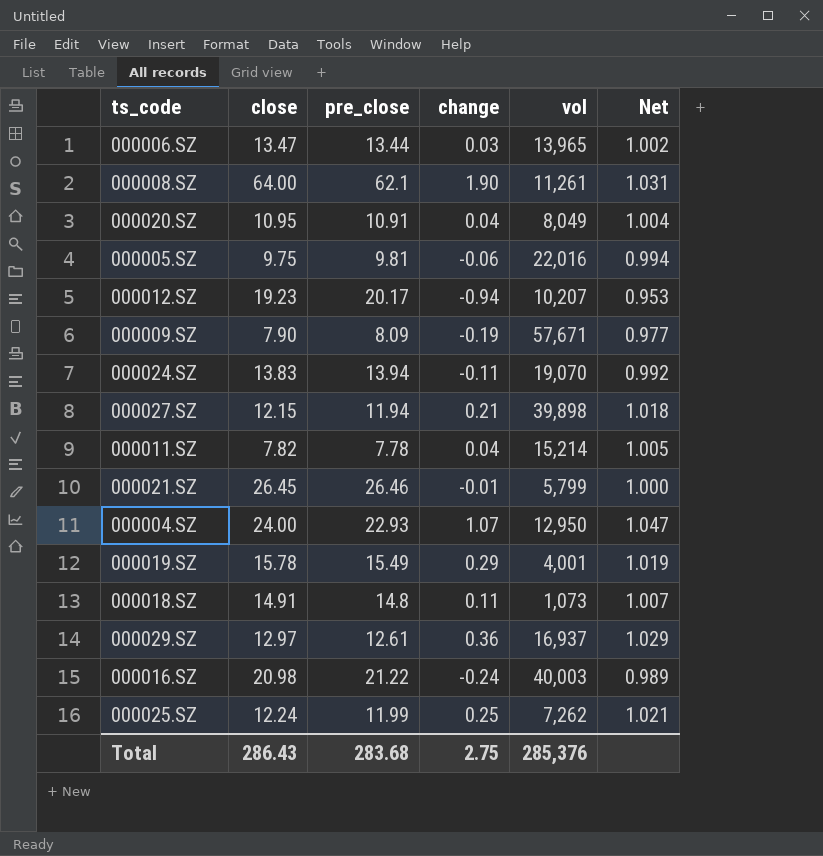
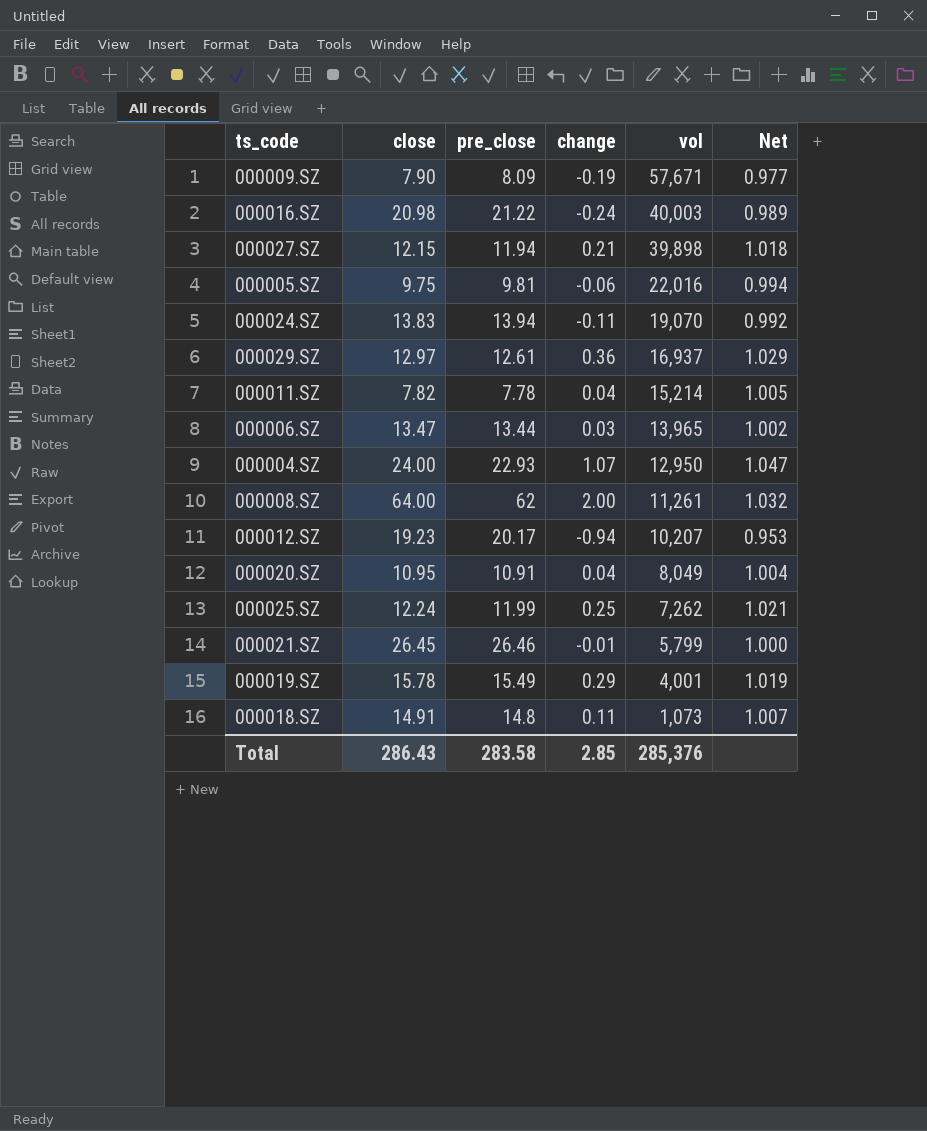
row order: none -> vol descending
000008.SZ | pre_close: 62.1 -> 62
000008.SZ | change: 1.90 -> 2.00
000008.SZ | Net: 1.031 -> 1.032
Total | pre_close: 283.68 -> 283.58
Total | change: 2.75 -> 2.85

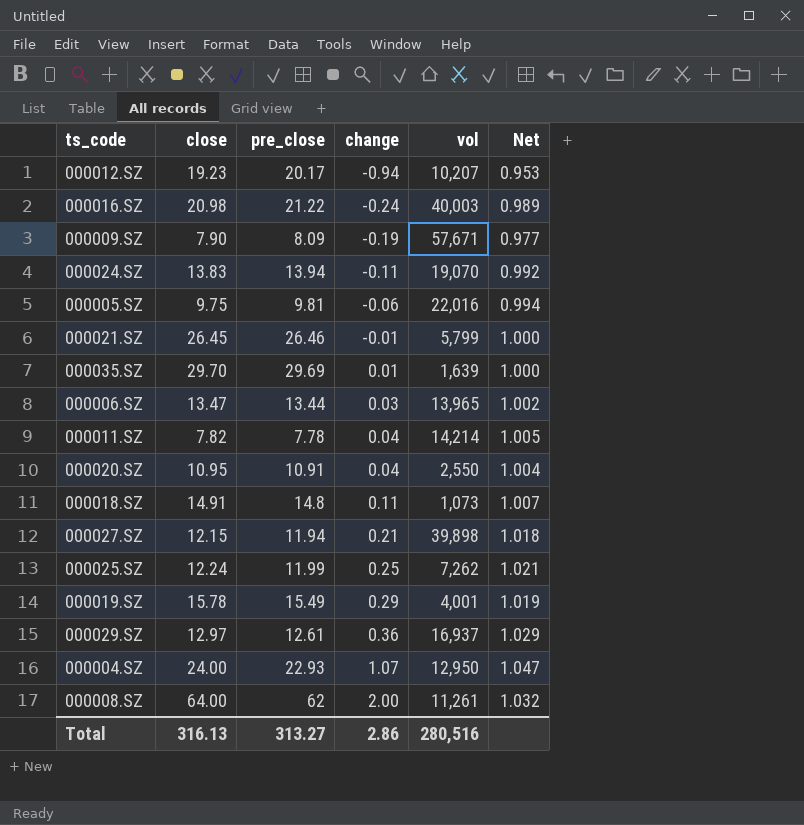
row order: vol descending -> change ascending
row 000035.SZ: none -> 29.70 | 29.69 | 0.01 | 1,639 | 1.000
000011.SZ | vol: 15,214 -> 14,214
000020.SZ | vol: 8,049 -> 2,550
Total | close: 286.43 -> 316.13
Total | pre_close: 283.58 -> 313.27
Total | change: 2.85 -> 2.86
Total | vol: 285,376 -> 280,516

